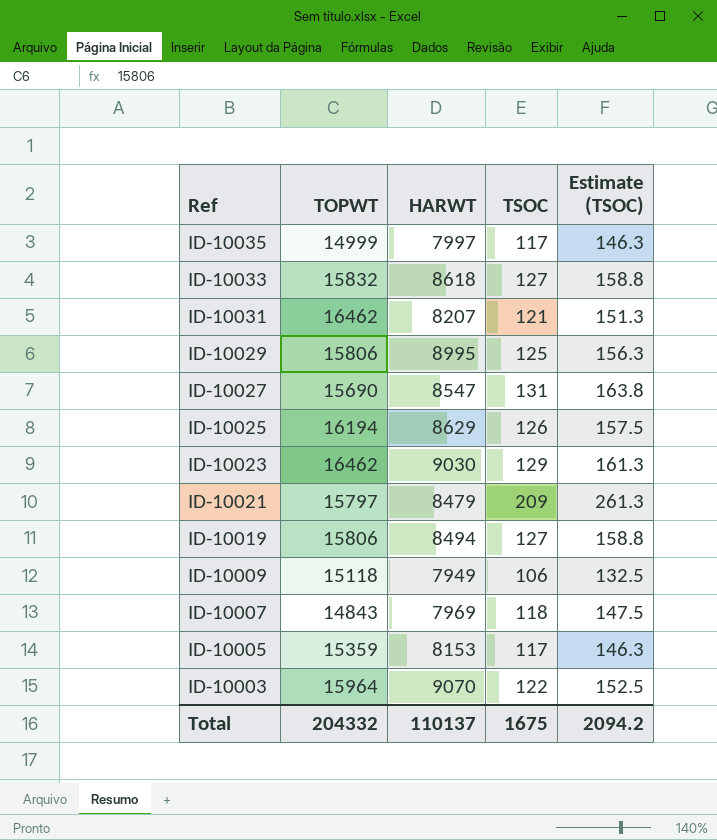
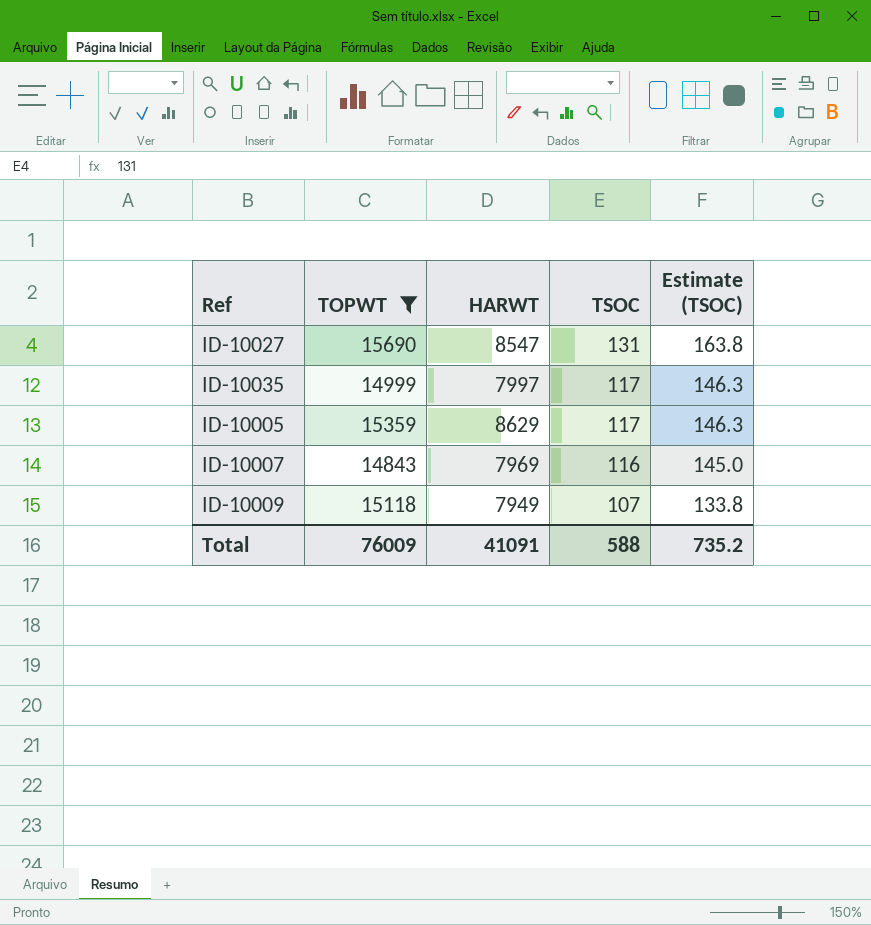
filter: none -> TOPWT <= 15690
row order: Ref descending -> TSOC descending
ID-10005 | HARWT: 8153 -> 8629
ID-10007 | TSOC: 118 -> 116
ID-10007 | Estimate (TSOC): 147.5 -> 145.0
ID-10009 | TSOC: 106 -> 107
ID-10009 | Estimate (TSOC): 132.5 -> 133.8
Total | TOPWT: 204332 -> 76009
Total | HARWT: 110137 -> 41091
Total | TSOC: 1675 -> 588
Total | Estimate (TSOC): 2094.2 -> 735.2

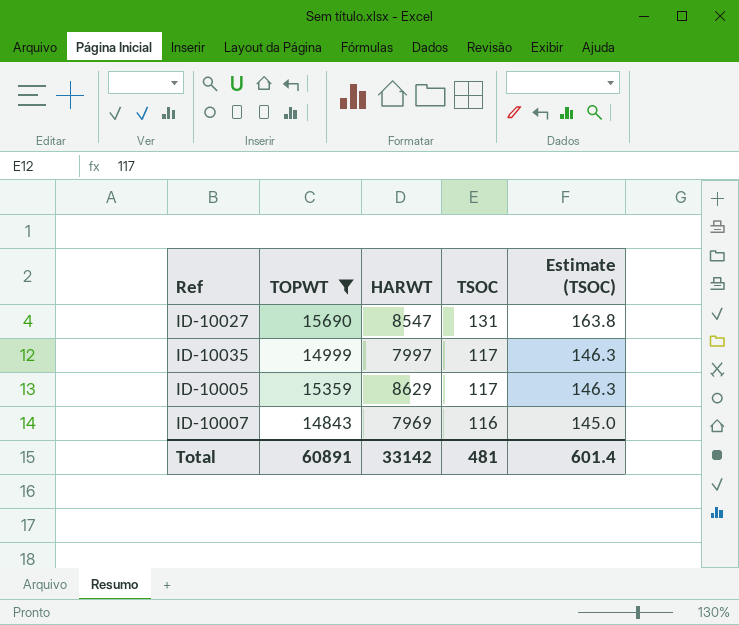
row ID-10009: 15118 | 7949 | 107 | 133.8 -> none
Total | TOPWT: 76009 -> 60891
Total | HARWT: 41091 -> 33142
Total | TSOC: 588 -> 481
Total | Estimate (TSOC): 735.2 -> 601.4

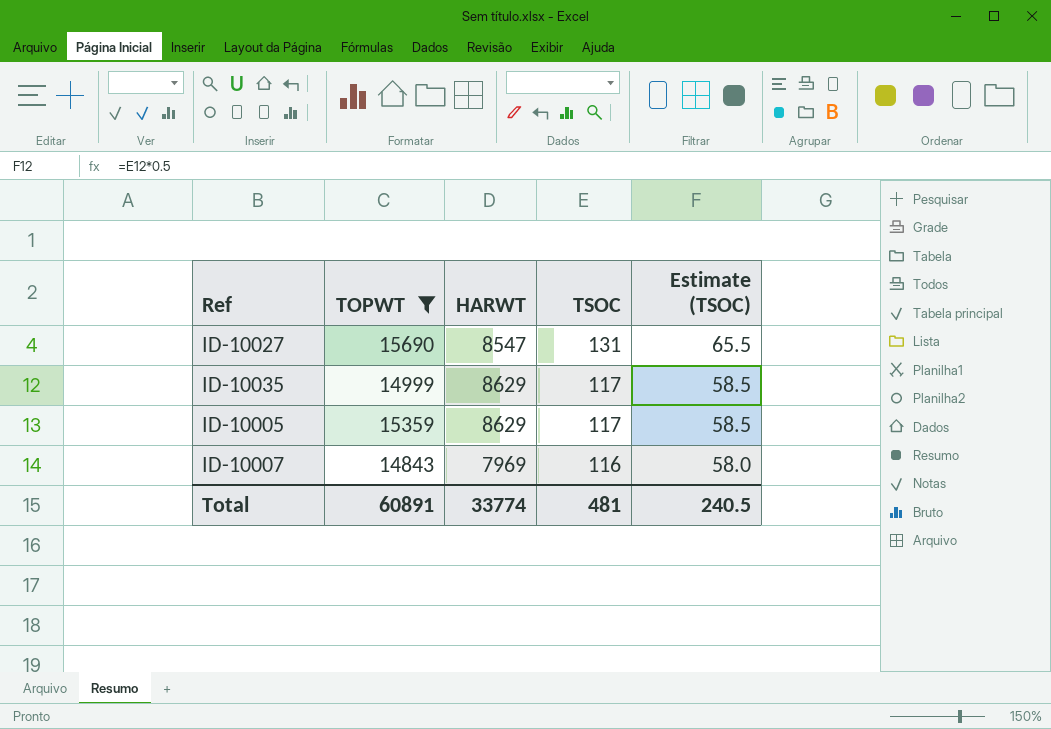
column Estimate (TSOC) | formula: [TSOC] * 1.25 -> [TSOC] * 0.5
ID-10035 | HARWT: 7997 -> 8629
Total | HARWT: 33142 -> 33774
Total | Estimate (TSOC): 601.4 -> 240.5

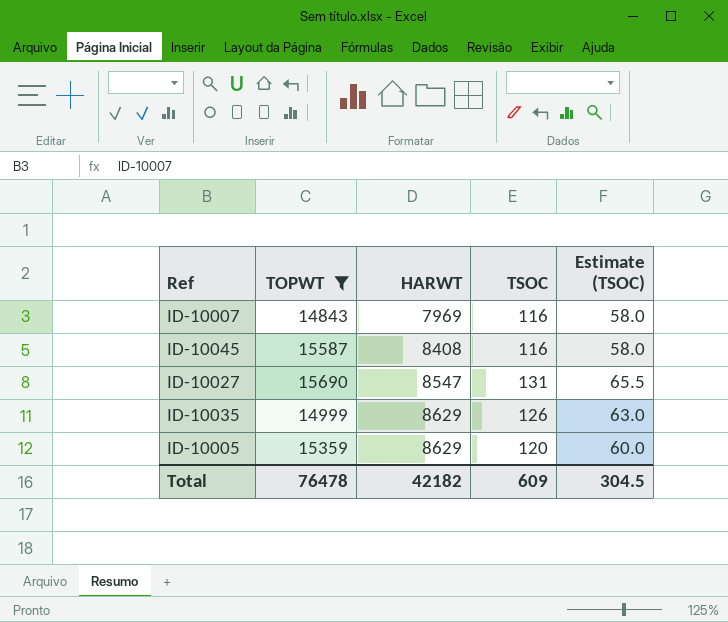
row order: TSOC descending -> HARWT ascending
row ID-10045: none -> 15587 | 8408 | 116 | 58.0
ID-10035 | TSOC: 117 -> 126
ID-10035 | Estimate (TSOC): 58.5 -> 63.0
ID-10005 | TSOC: 117 -> 120
ID-10005 | Estimate (TSOC): 58.5 -> 60.0
Total | TOPWT: 60891 -> 76478
Total | HARWT: 33774 -> 42182
Total | TSOC: 481 -> 609
Total | Estimate (TSOC): 240.5 -> 304.5

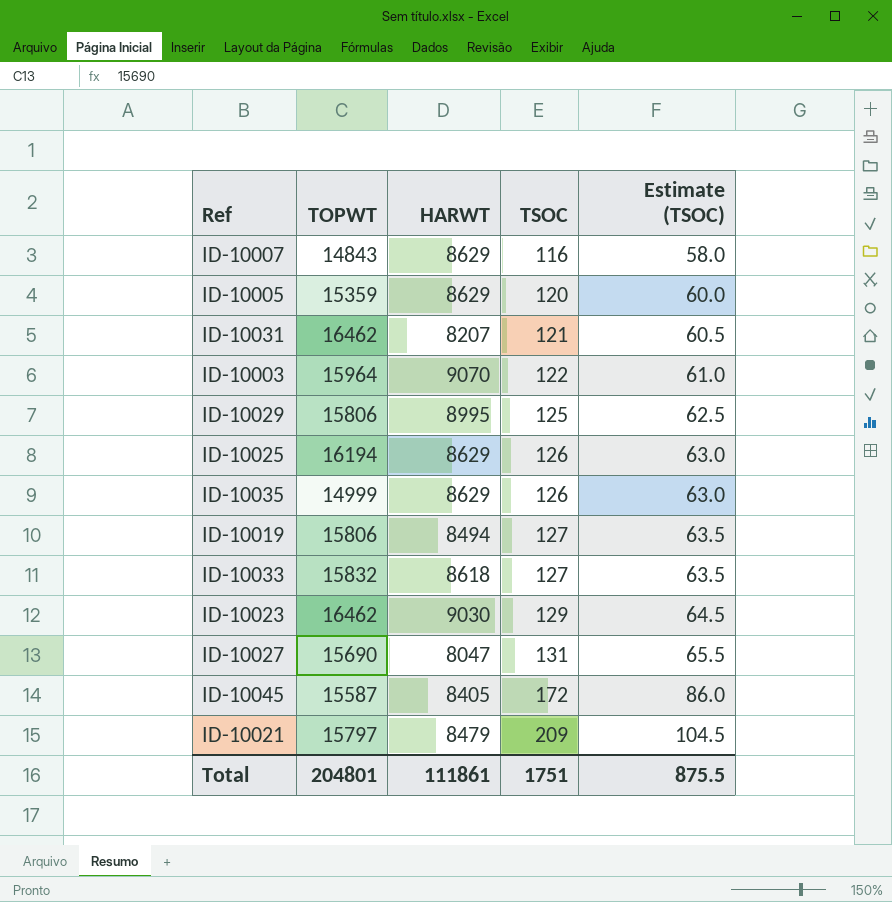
filter: TOPWT <= 15690 -> none
row order: HARWT ascending -> TSOC ascending
ID-10007 | HARWT: 7969 -> 8629
ID-10027 | HARWT: 8547 -> 8047
ID-10045 | HARWT: 8408 -> 8405
ID-10045 | TSOC: 116 -> 172
ID-10045 | Estimate (TSOC): 58.0 -> 86.0
Total | TOPWT: 76478 -> 204801
Total | HARWT: 42182 -> 111861
Total | TSOC: 609 -> 1751
Total | Estimate (TSOC): 304.5 -> 875.5

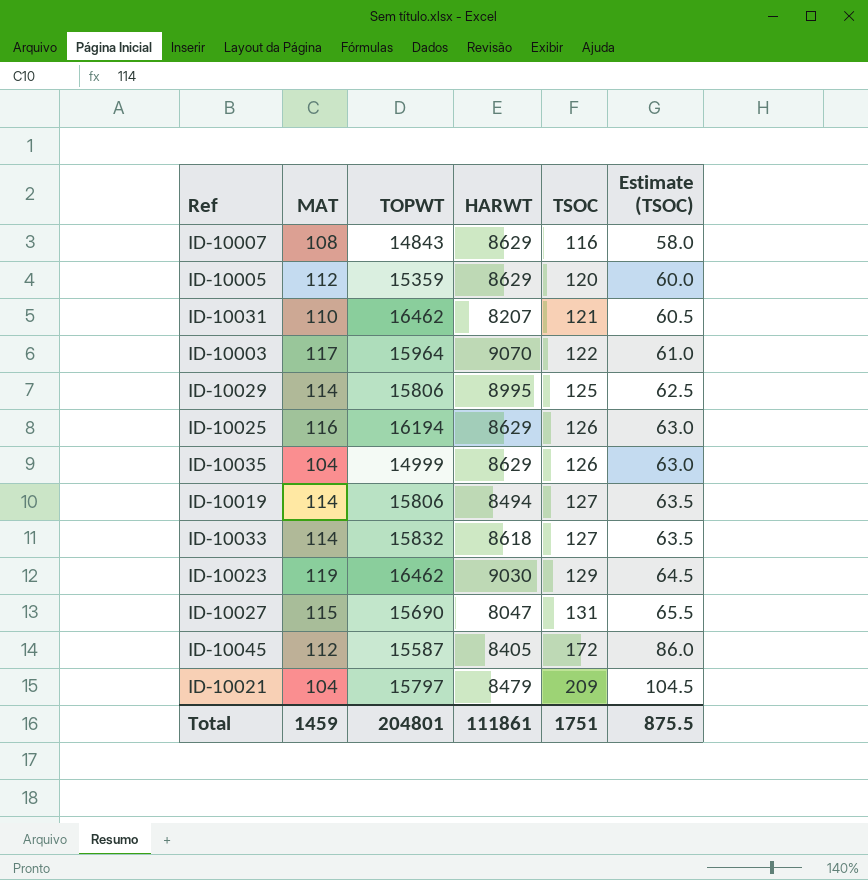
column MAT | position: none -> 2

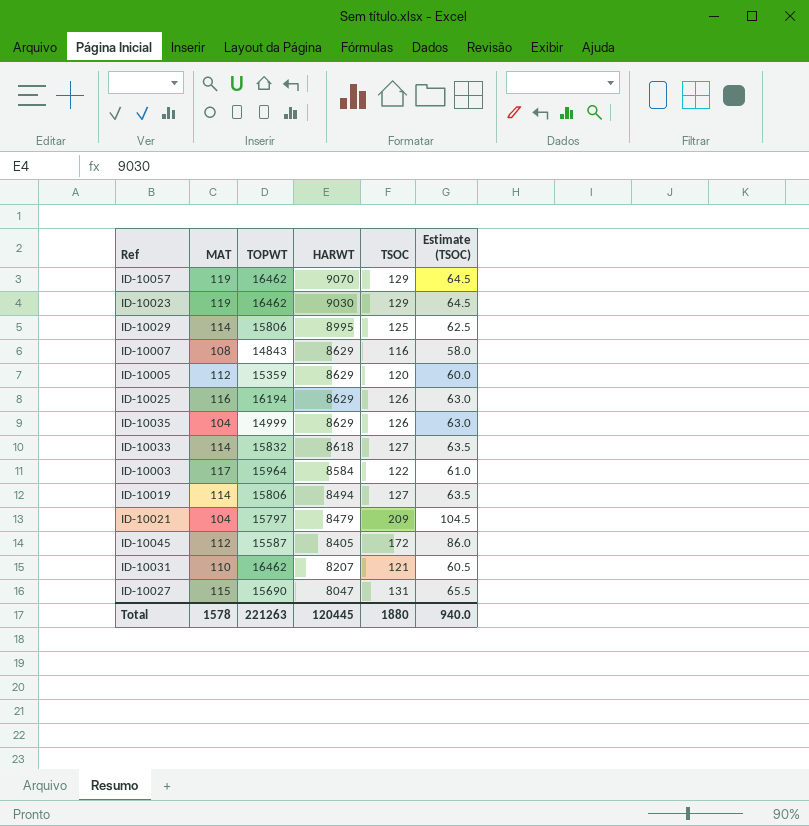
row order: TSOC ascending -> HARWT descending
row ID-10057: none -> 119 | 16462 | 9070 | 129 | 64.5
ID-10003 | HARWT: 9070 -> 8584
Total | MAT: 1459 -> 1578
Total | TOPWT: 204801 -> 221263
Total | HARWT: 111861 -> 120445
Total | TSOC: 1751 -> 1880
Total | Estimate (TSOC): 875.5 -> 940.0

